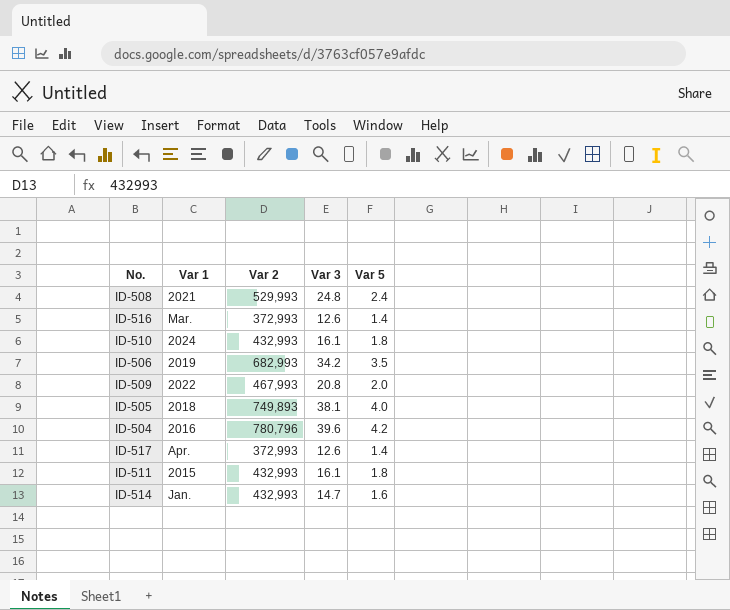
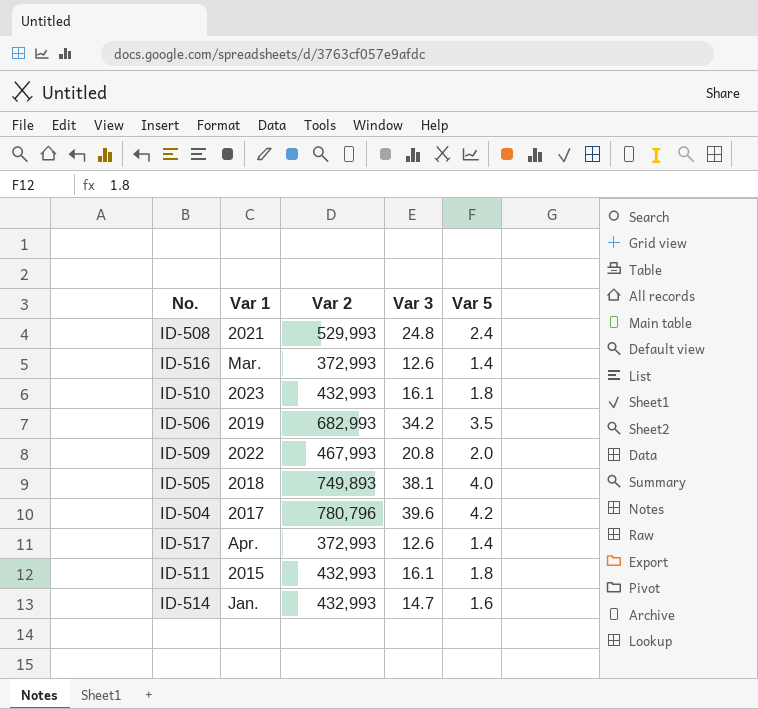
ID-510 | Var 1: 2024 -> 2023
ID-504 | Var 1: 2016 -> 2017

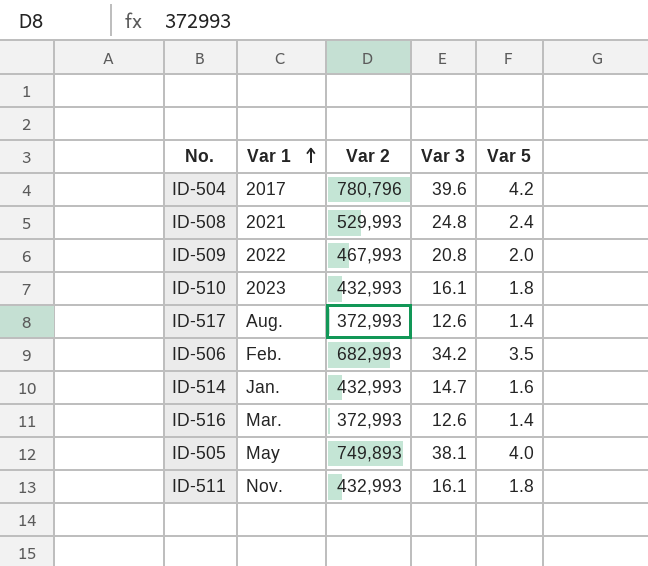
row order: none -> Var 1 ascending
ID-517 | Var 1: Apr. -> Aug.
ID-506 | Var 1: 2019 -> Feb.
ID-505 | Var 1: 2018 -> May
ID-511 | Var 1: 2015 -> Nov.

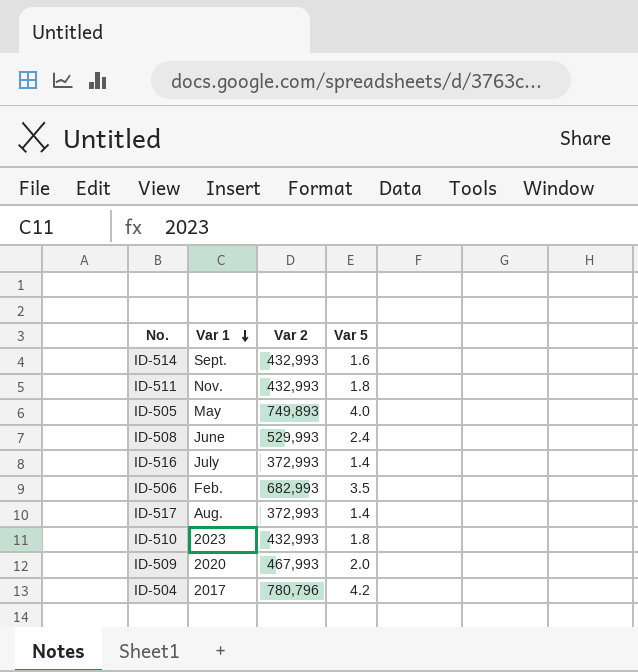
row order: Var 1 ascending -> Var 1 descending
column Var 3 | position: 4 -> none
ID-514 | Var 1: Jan. -> Sept.
ID-508 | Var 1: 2021 -> June
ID-516 | Var 1: Mar. -> July
ID-509 | Var 1: 2022 -> 2020

